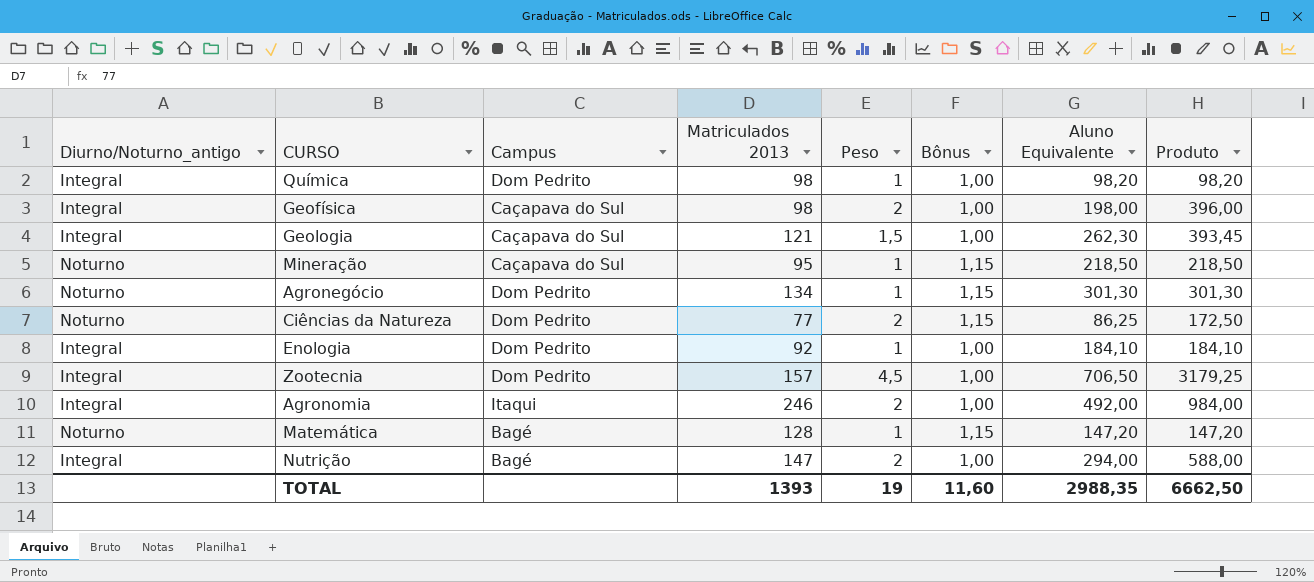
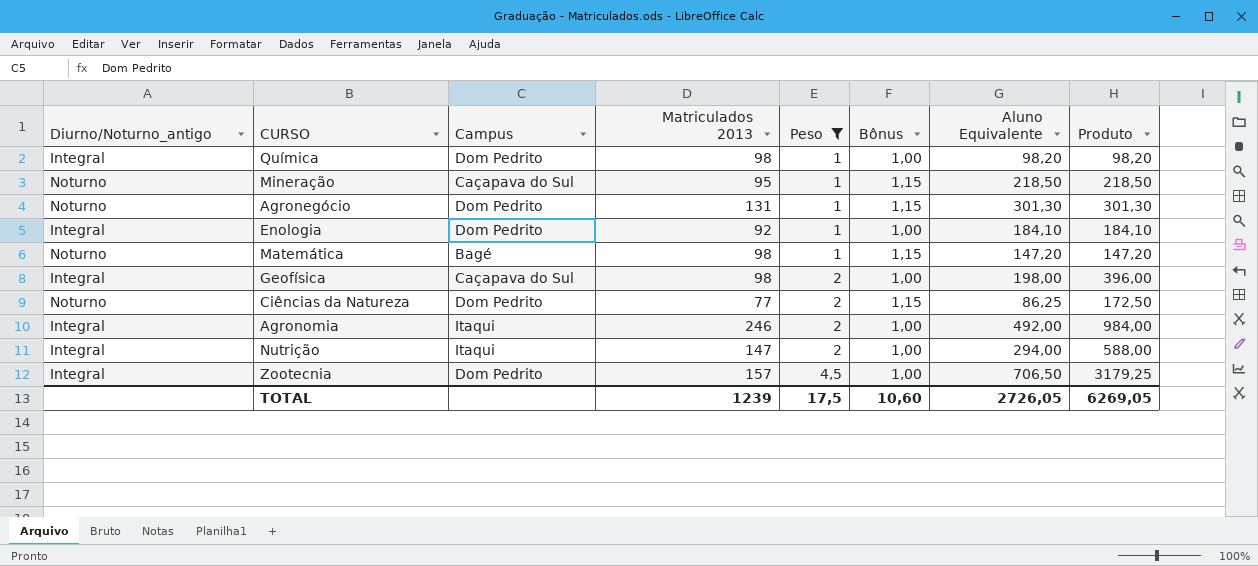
filter: none -> Peso != 1,5
row order: none -> Peso ascending
Agronegócio | Matriculados 2013: 134 -> 131
Matemática | Matriculados 2013: 128 -> 98
Nutrição | Campus: Bagé -> Itaqui
TOTAL | Matriculados 2013: 1393 -> 1239
TOTAL | Peso: 19 -> 17,5
TOTAL | Bônus: 11,60 -> 10,60
TOTAL | Aluno Equivalente: 2988,35 -> 2726,05
TOTAL | Produto: 6662,50 -> 6269,05

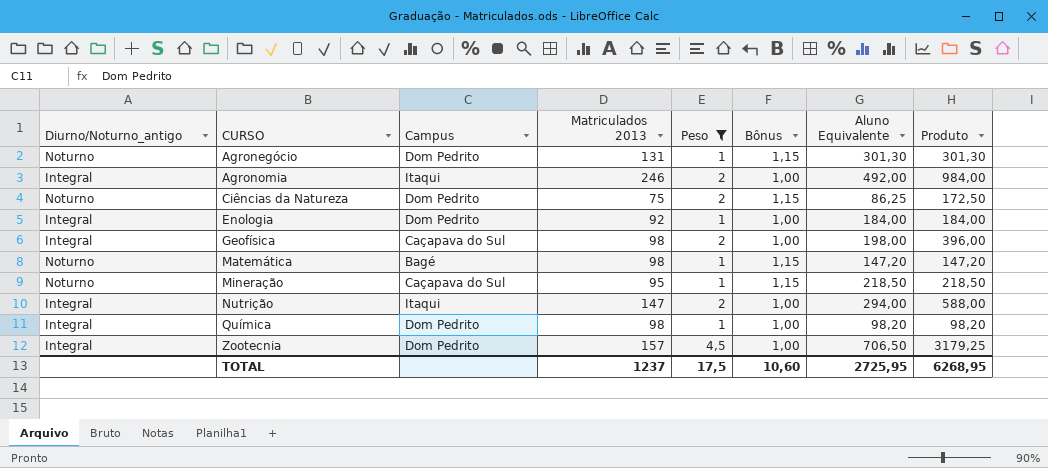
row order: Peso ascending -> CURSO ascending
Ciências da Natureza | Matriculados 2013: 77 -> 75
Enologia | Aluno Equivalente: 184,10 -> 184,00
Enologia | Produto: 184,10 -> 184,00
TOTAL | Matriculados 2013: 1239 -> 1237
TOTAL | Aluno Equivalente: 2726,05 -> 2725,95
TOTAL | Produto: 6269,05 -> 6268,95

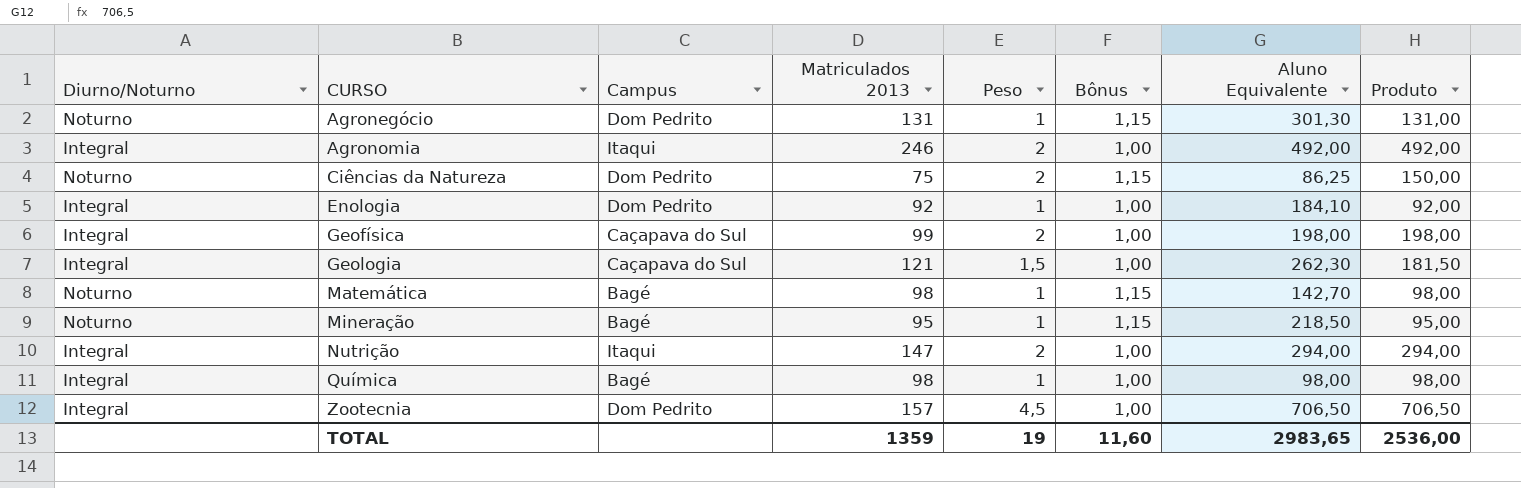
filter: Peso != 1,5 -> none
column name: Diurno/Noturno_antigo -> Diurno/Noturno
column Produto | formula: [Peso] * [Aluno Equivalente] -> [Matriculados 2013] * [Peso]
Enologia | Aluno Equivalente: 184,00 -> 184,10
Geofísica | Matriculados 2013: 98 -> 99
Matemática | Aluno Equivalente: 147,20 -> 142,70
Mineração | Campus: Caçapava do Sul -> Bagé
Química | Campus: Dom Pedrito -> Bagé
Química | Aluno Equivalente: 98,20 -> 98,00
TOTAL | Matriculados 2013: 1237 -> 1359
TOTAL | Peso: 17,5 -> 19
TOTAL | Bônus: 10,60 -> 11,60
TOTAL | Aluno Equivalente: 2725,95 -> 2983,65
TOTAL | Produto: 6268,95 -> 2536,00

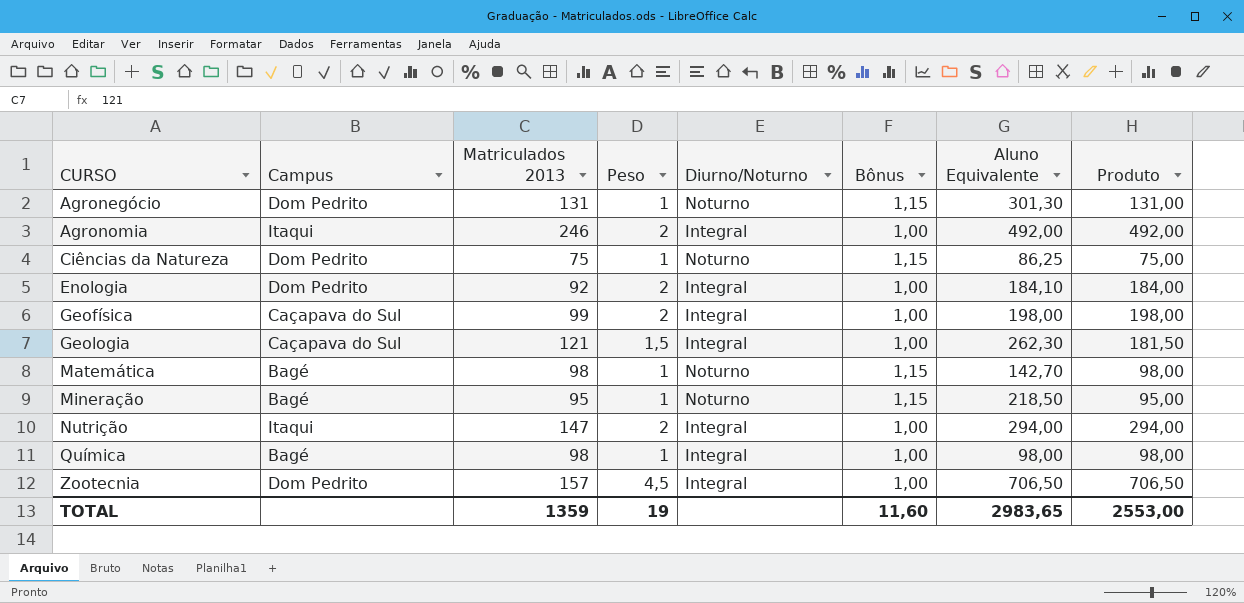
column Diurno/Noturno | position: 1 -> 5
Ciências da Natureza | Peso: 2 -> 1
Ciências da Natureza | Produto: 150,00 -> 75,00
Enologia | Peso: 1 -> 2
Enologia | Produto: 92,00 -> 184,00
TOTAL | Produto: 2536,00 -> 2553,00

